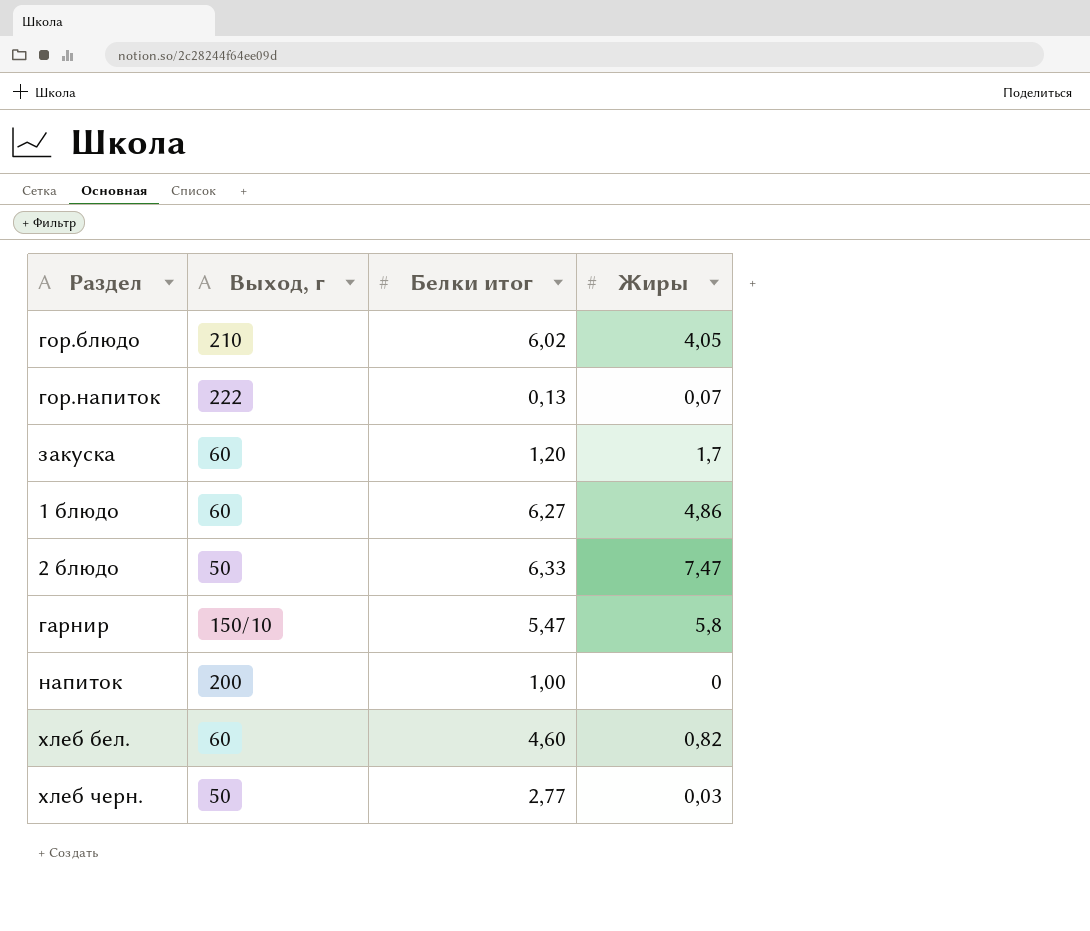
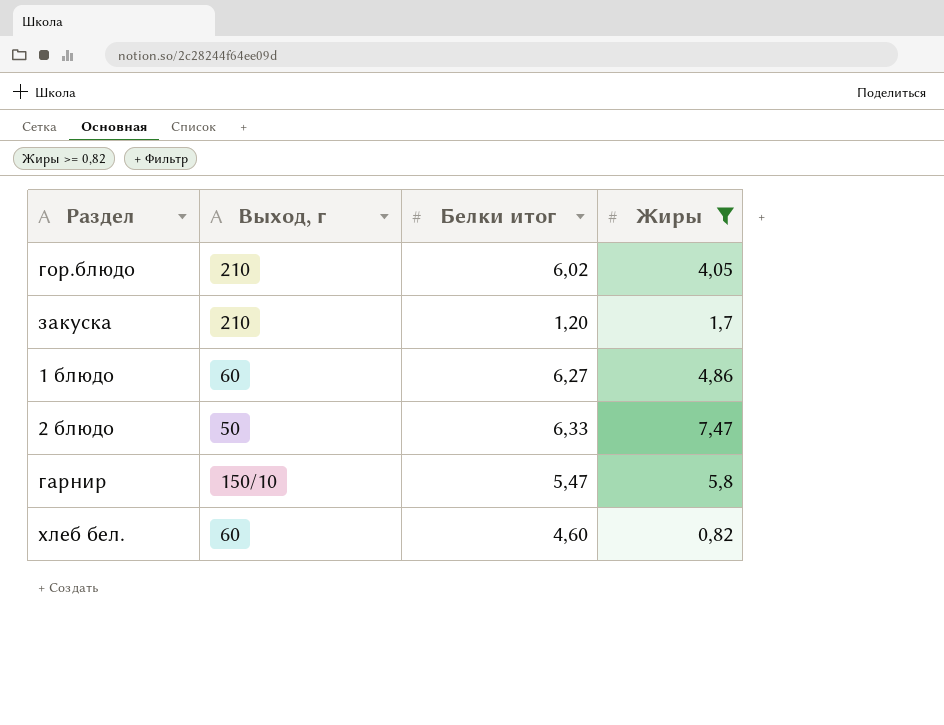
filter: none -> Жиры >= 0,82
закуска | Выход, г: 60 -> 210

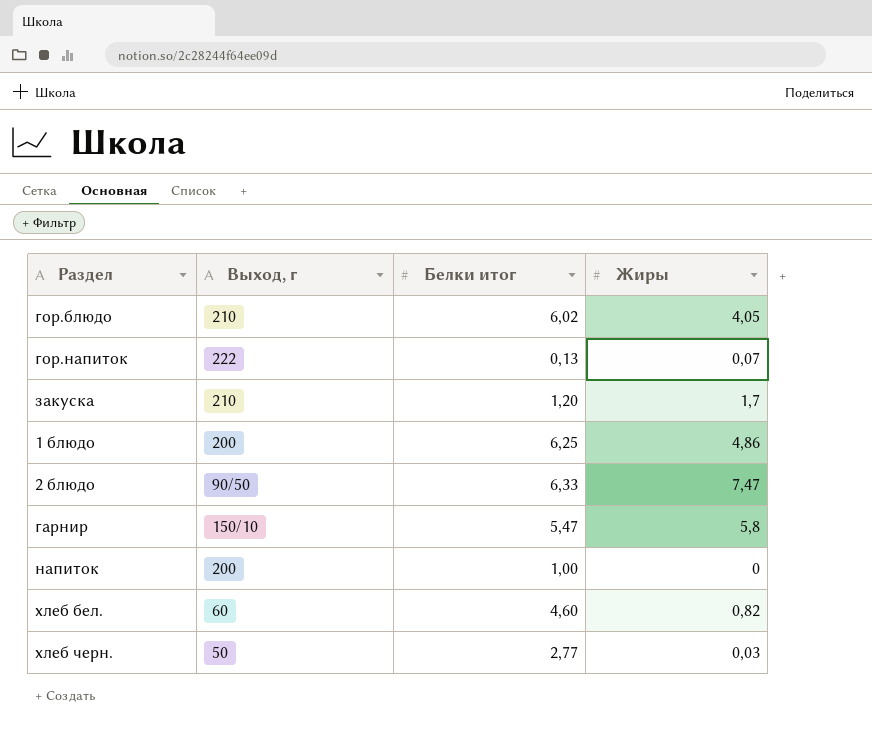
filter: Жиры >= 0,82 -> none
1 блюдо | Выход, г: 60 -> 200
1 блюдо | Белки итог: 6,27 -> 6,25
2 блюдо | Выход, г: 50 -> 90/50

